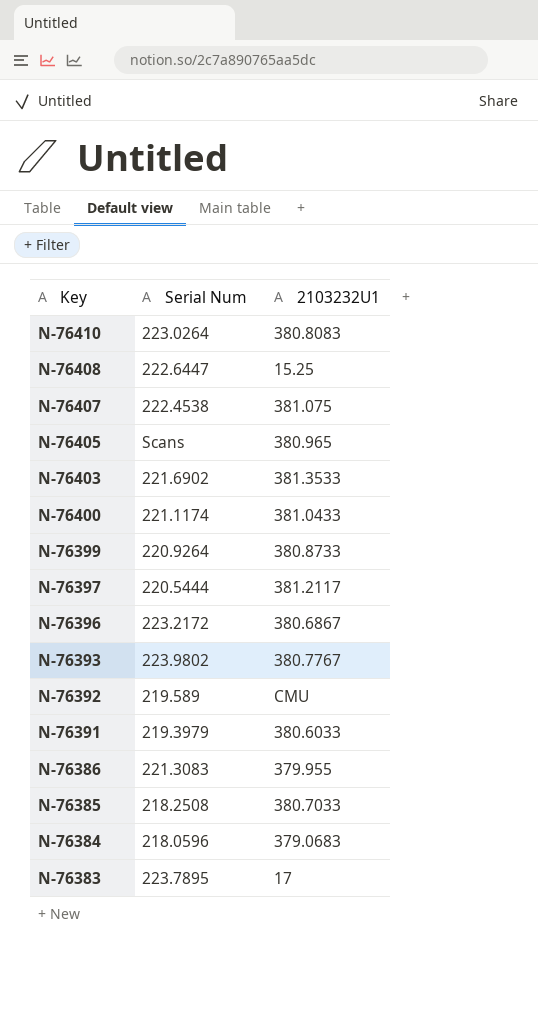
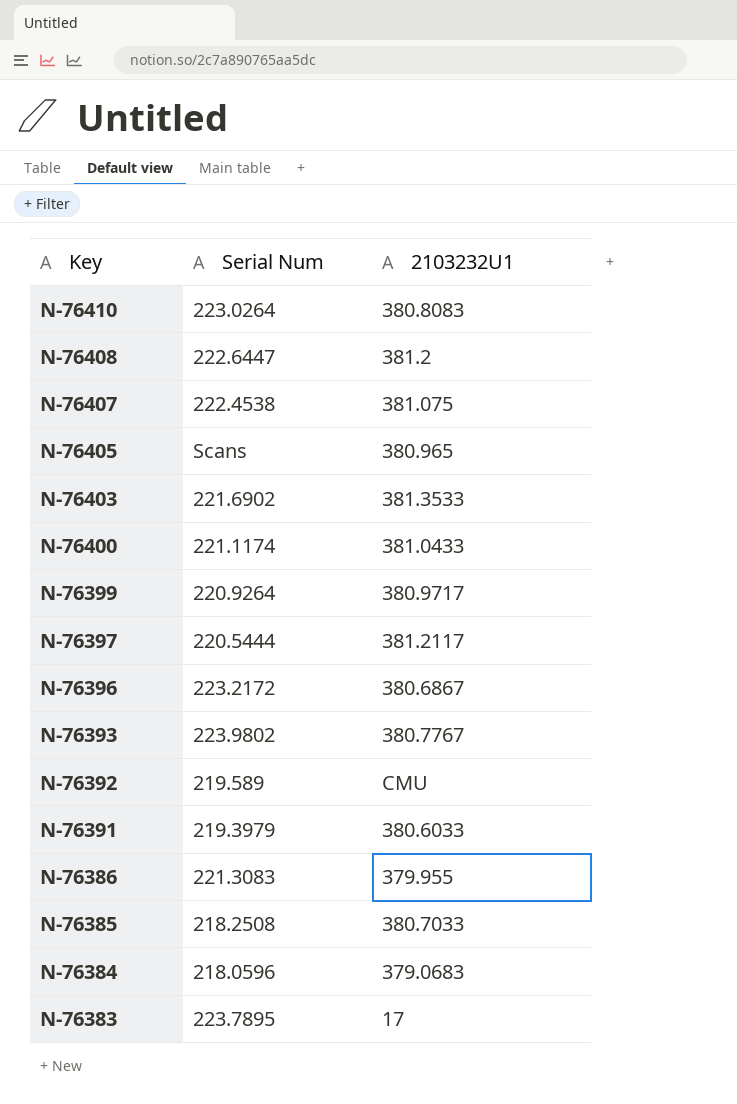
N-76408 | 2103232U1: 15.25 -> 381.2
N-76399 | 2103232U1: 380.8733 -> 380.9717

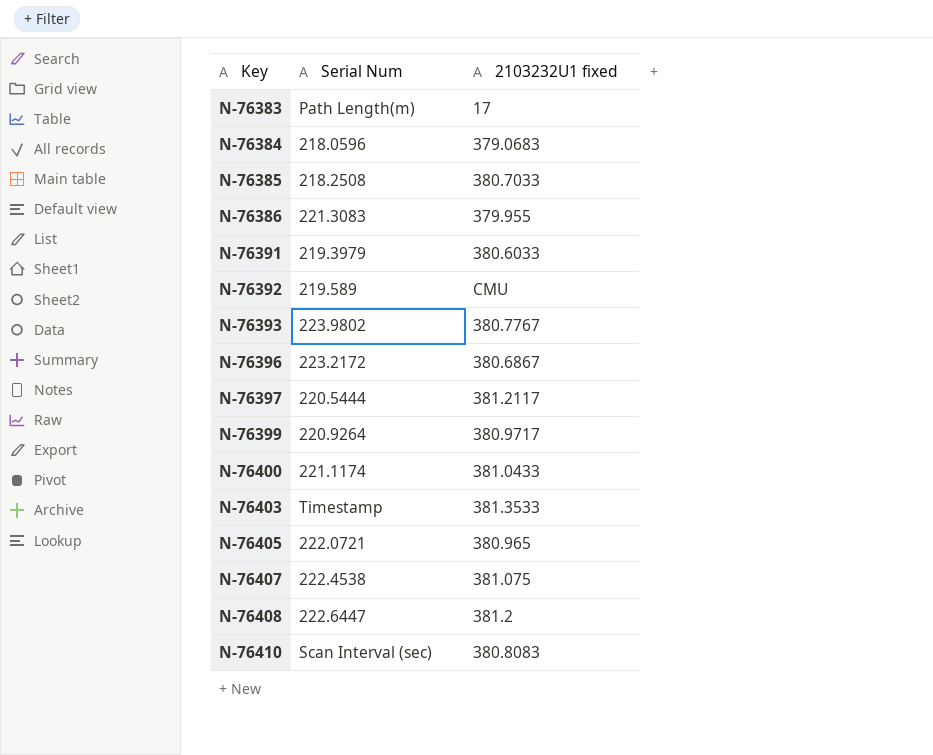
row order: Key descending -> Key ascending
column name: 2103232U1 -> 2103232U1 fixed
N-76383 | Serial Num: 223.7895 -> Path Length(m)
N-76403 | Serial Num: 221.6902 -> Timestamp
N-76405 | Serial Num: Scans -> 222.0721
N-76410 | Serial Num: 223.0264 -> Scan Interval (sec)

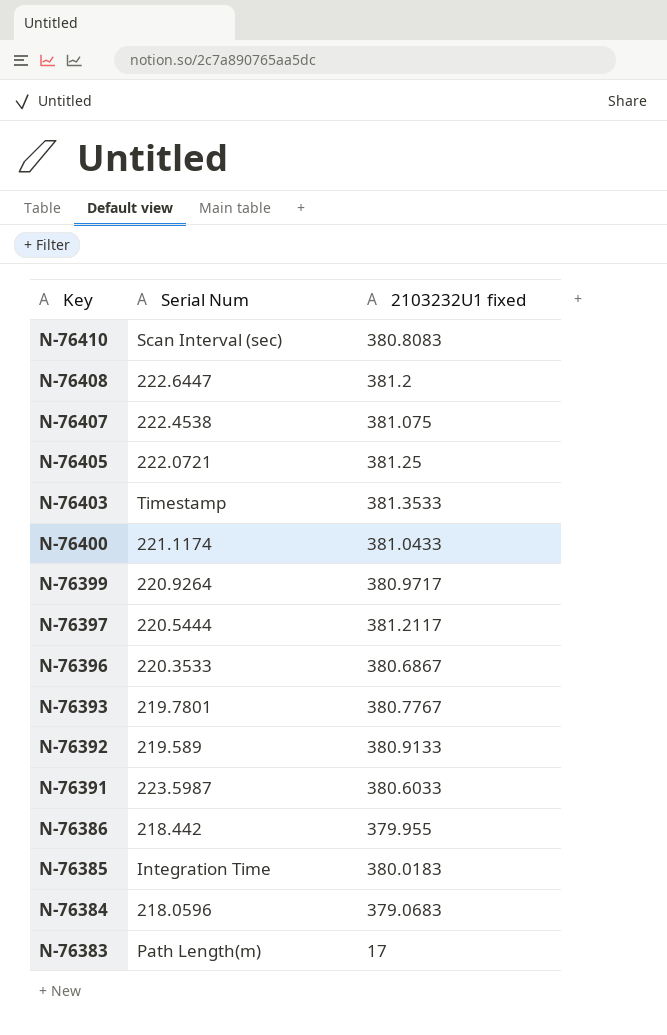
row order: Key ascending -> Key descending
N-76405 | 2103232U1 fixed: 380.965 -> 381.25
N-76396 | Serial Num: 223.2172 -> 220.3533
N-76393 | Serial Num: 223.9802 -> 219.7801
N-76392 | 2103232U1 fixed: CMU -> 380.9133
N-76391 | Serial Num: 219.3979 -> 223.5987
N-76386 | Serial Num: 221.3083 -> 218.442
N-76385 | Serial Num: 218.2508 -> Integration Time
N-76385 | 2103232U1 fixed: 380.7033 -> 380.0183

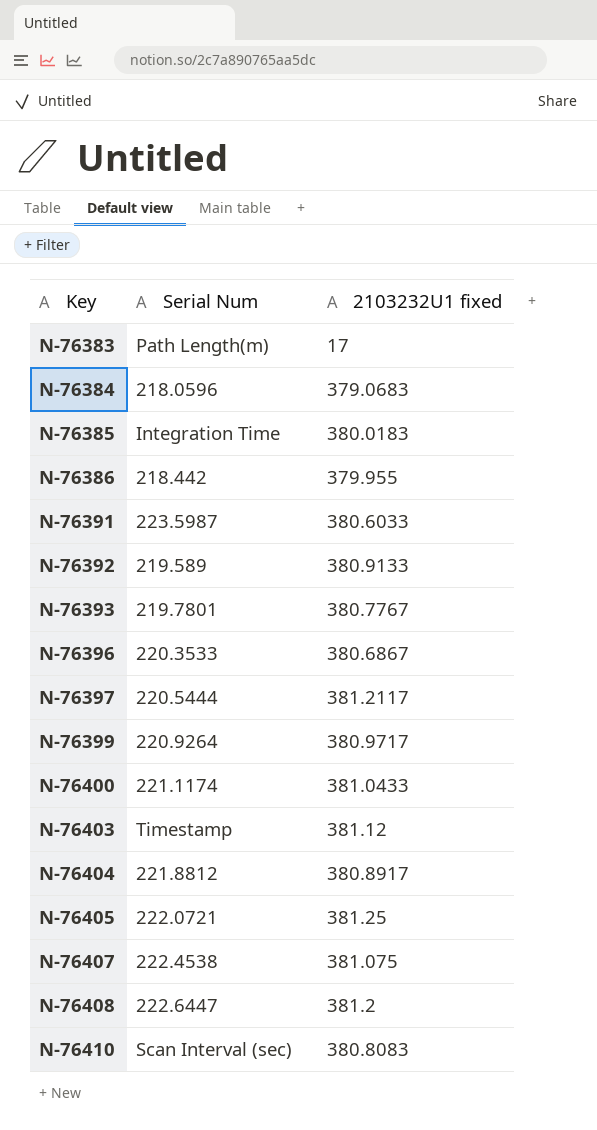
row order: Key descending -> Key ascending
N-76403 | 2103232U1 fixed: 381.3533 -> 381.12
row N-76404: none -> 221.8812 | 380.8917

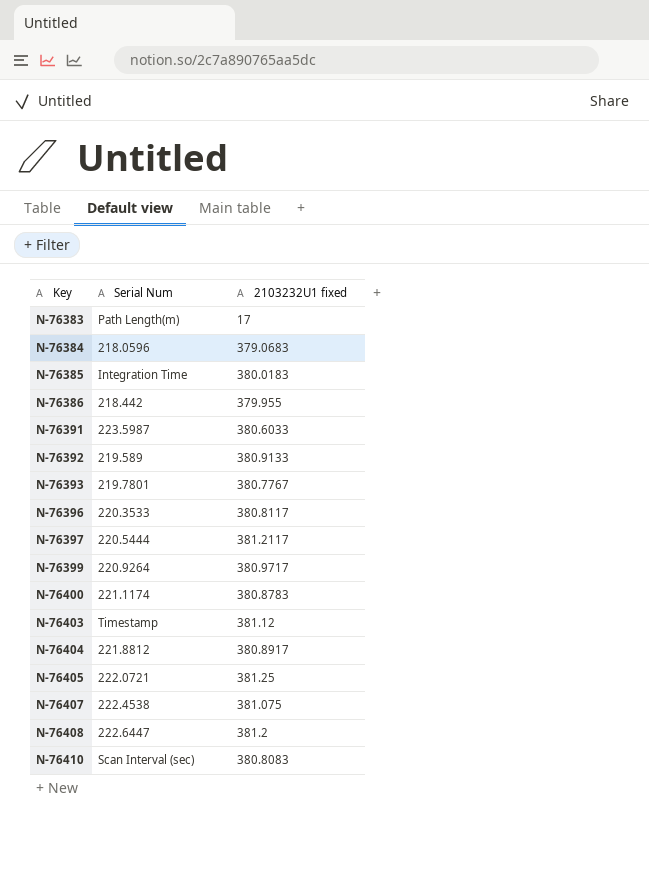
N-76396 | 2103232U1 fixed: 380.6867 -> 380.8117
N-76400 | 2103232U1 fixed: 381.0433 -> 380.8783

